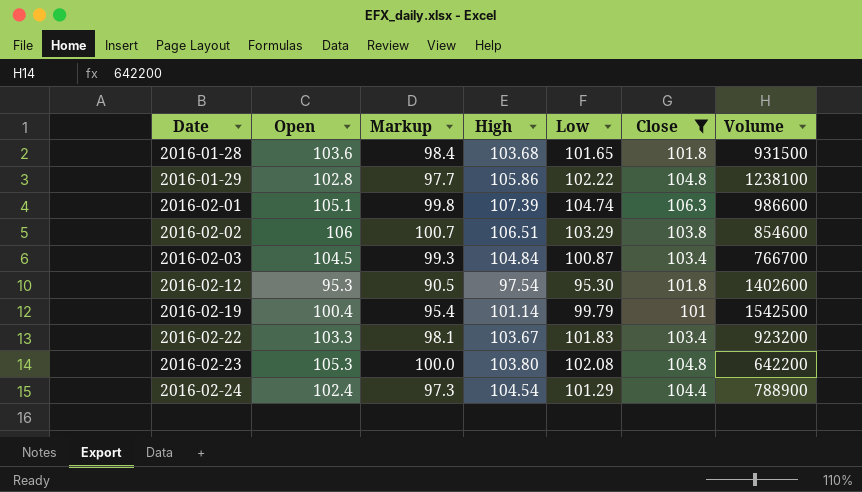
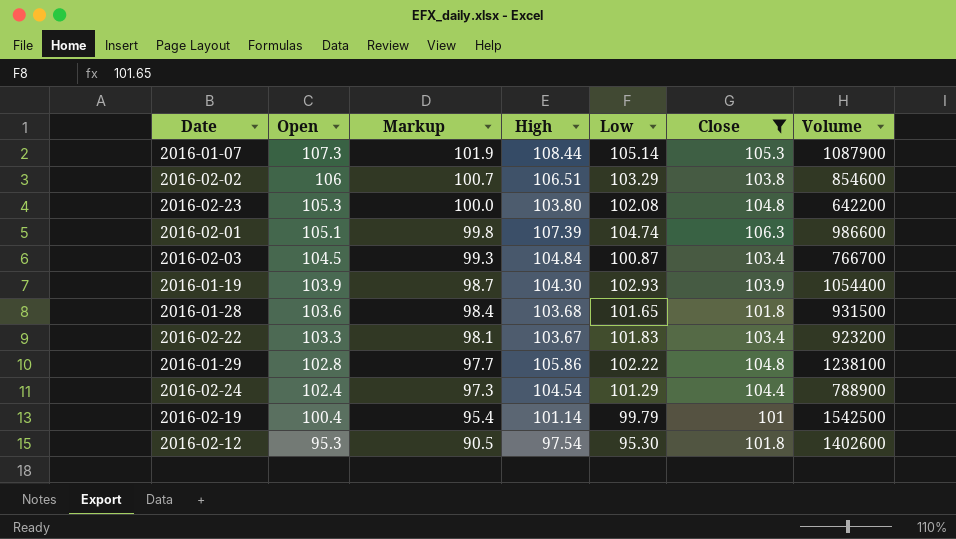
row order: Date ascending -> Open descending
row 2016-01-07: none -> 107.3 | 101.9 | 108.44 | 105.14 | 105.3 | 1087900
row 2016-01-19: none -> 103.9 | 98.7 | 104.30 | 102.93 | 103.9 | 1054400

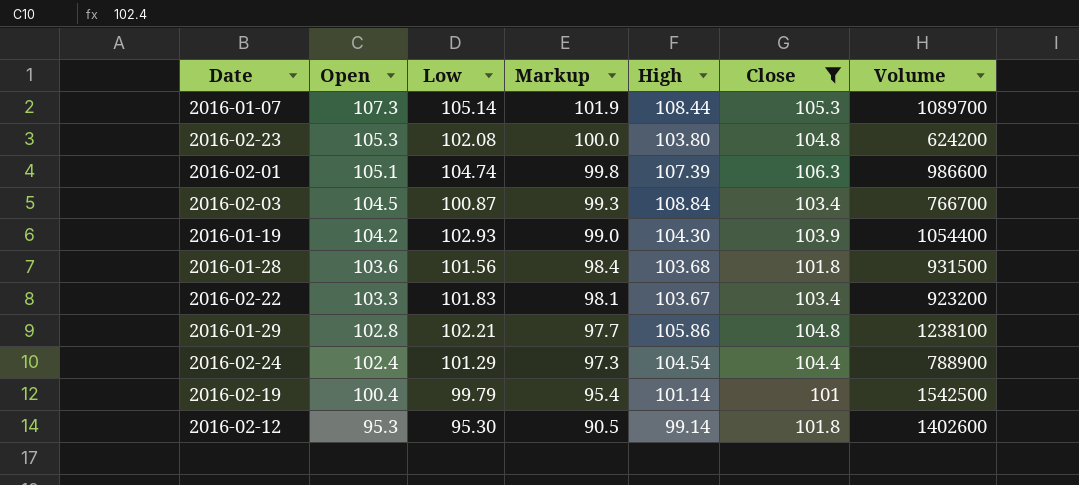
column Low | position: 5 -> 3
row 2016-02-02: 106 | 100.7 | 106.51 | 103.29 | 103.8 | 854600 -> none
2016-01-07 | Volume: 1087900 -> 1089700
2016-02-23 | Volume: 642200 -> 624200
2016-02-03 | High: 104.84 -> 108.84
2016-01-19 | Open: 103.9 -> 104.2
2016-01-19 | Markup: 98.7 -> 99.0
2016-01-28 | Low: 101.65 -> 101.56
2016-01-29 | Low: 102.22 -> 102.21
2016-02-12 | High: 97.54 -> 99.14

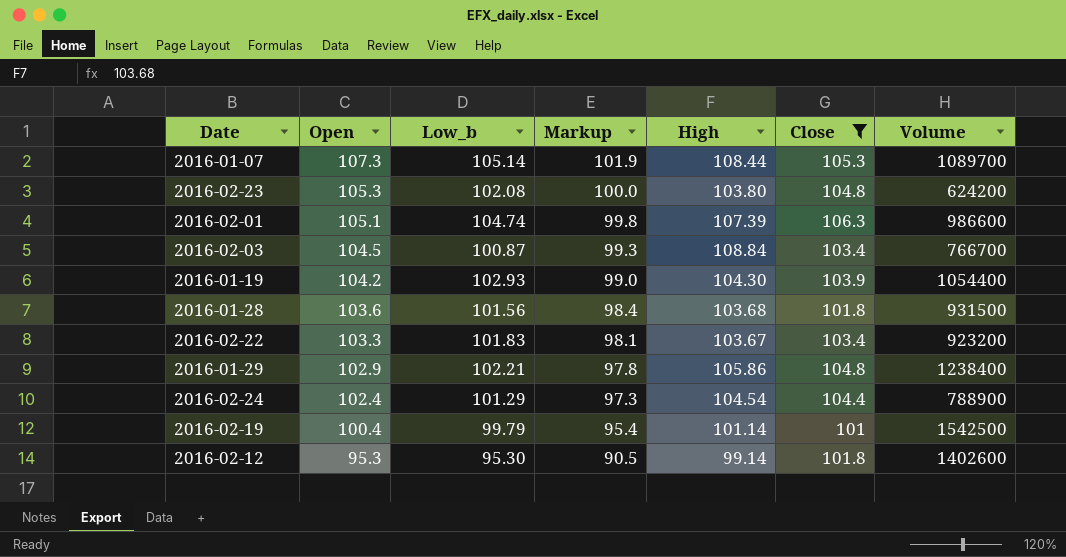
column name: Low -> Low_b
2016-01-29 | Open: 102.8 -> 102.9
2016-01-29 | Markup: 97.7 -> 97.8
2016-01-29 | Volume: 1238100 -> 1238400

